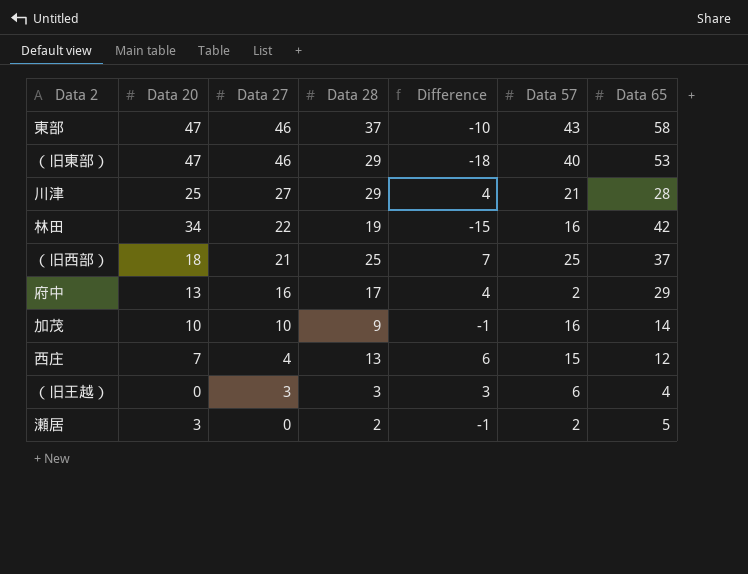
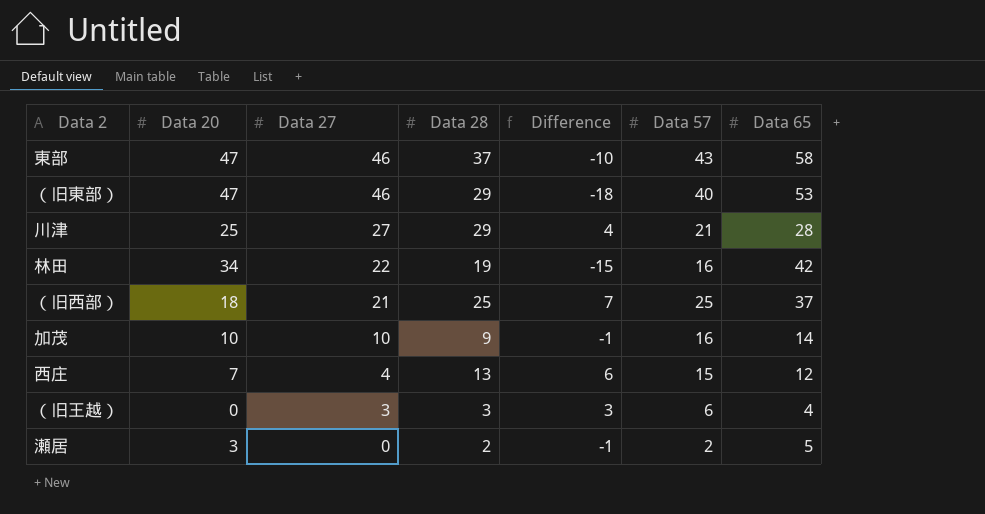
row 府中: 13 | 16 | 17 | 4 | 2 | 29 -> none

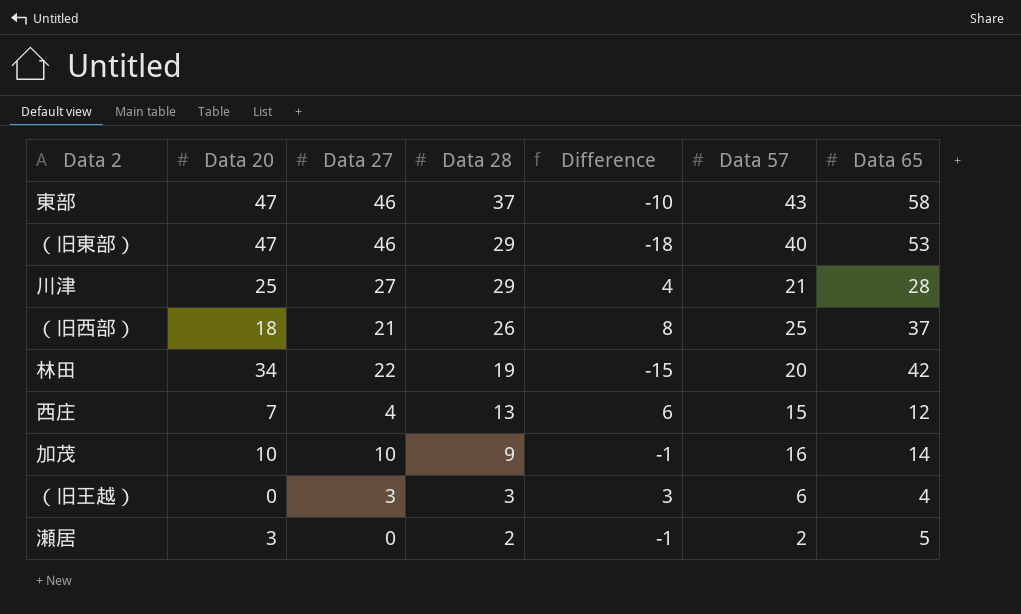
row order: Data 27 descending -> Data 28 descending
（旧西部） | Data 28: 25 -> 26
（旧西部） | Difference: 7 -> 8
林田 | Data 57: 16 -> 20

